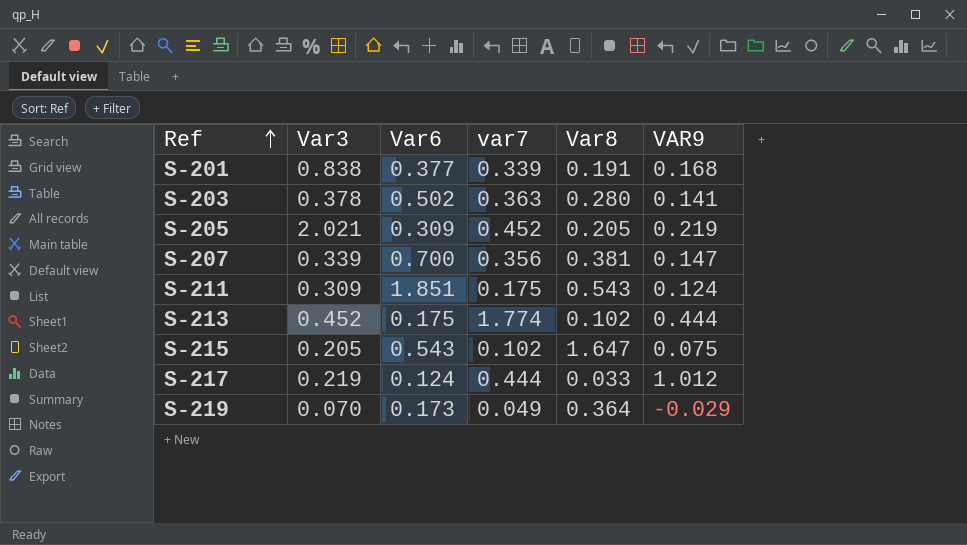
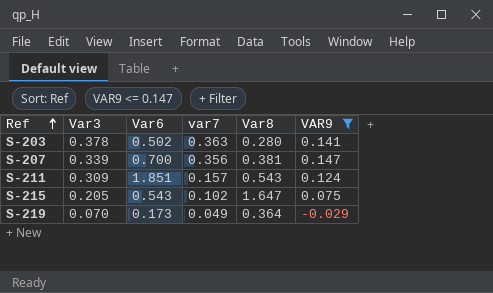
filter: none -> VAR9 <= 0.147
S-211 | var7: 0.175 -> 0.157

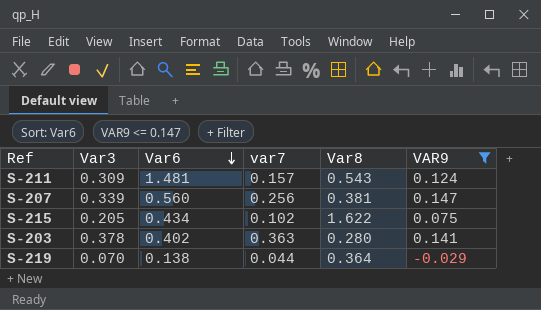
row order: Ref ascending -> Var6 descending
S-211 | Var6: 1.851 -> 1.481
S-207 | Var6: 0.700 -> 0.560
S-207 | var7: 0.356 -> 0.256
S-215 | Var6: 0.543 -> 0.434
S-215 | Var8: 1.647 -> 1.622
S-203 | Var6: 0.502 -> 0.402
S-219 | Var6: 0.173 -> 0.138
S-219 | var7: 0.049 -> 0.044

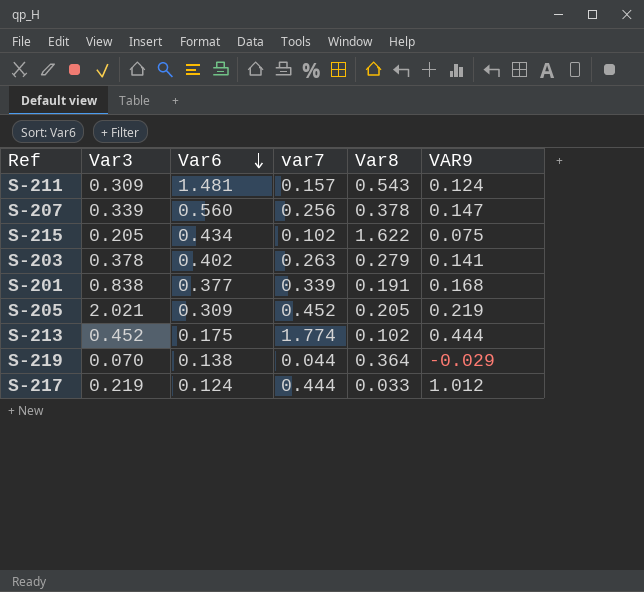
filter: VAR9 <= 0.147 -> none
S-207 | Var8: 0.381 -> 0.378
S-203 | var7: 0.363 -> 0.263
S-203 | Var8: 0.280 -> 0.279

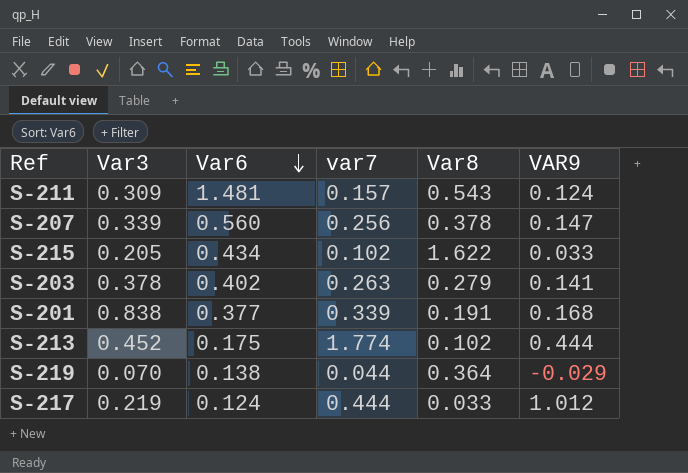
row S-205: 2.021 | 0.309 | 0.452 | 0.205 | 0.219 -> none
S-215 | VAR9: 0.075 -> 0.033

